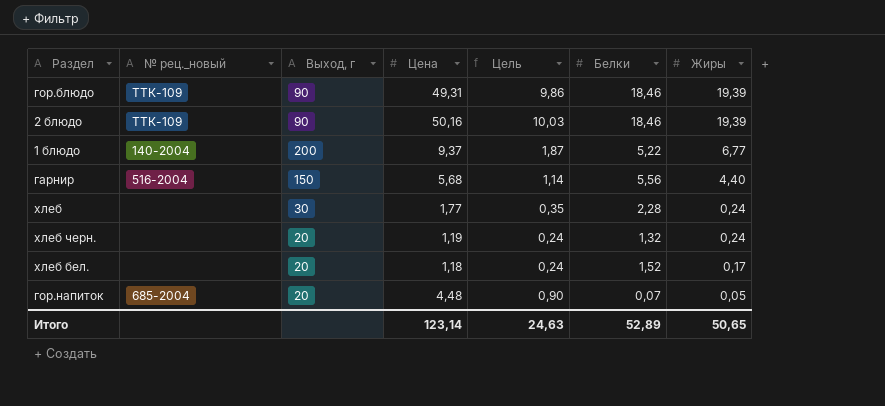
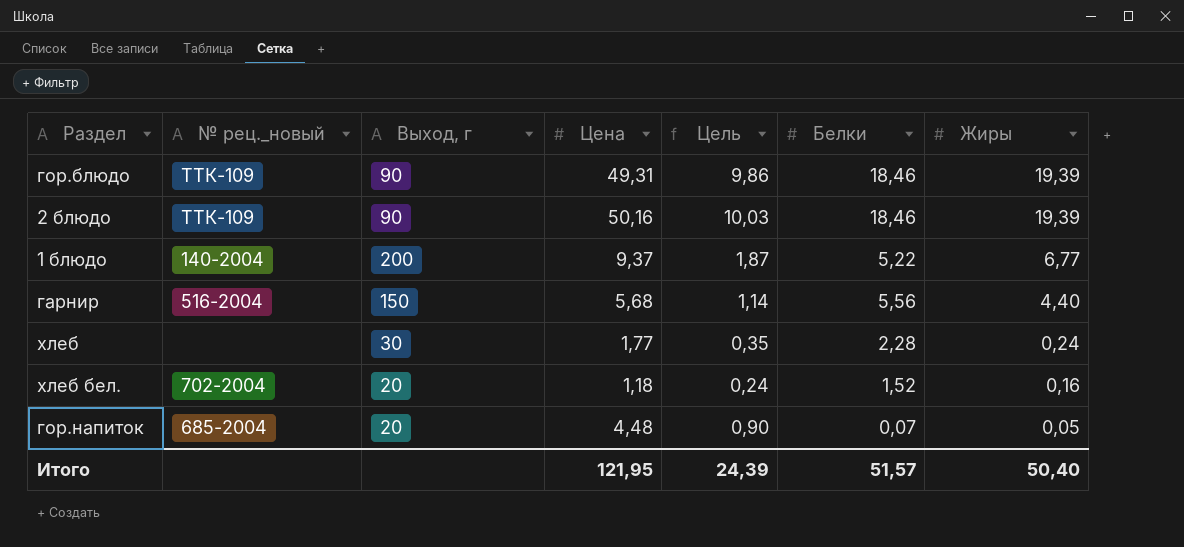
row хлеб черн.: none | 20 | 1,19 | 0,24 | 1,32 | 0,24 -> none
хлеб бел. | № рец._новый: none -> 702-2004
хлеб бел. | Жиры: 0,17 -> 0,16
Итого | Цена: 123,14 -> 121,95
Итого | Цель: 24,63 -> 24,39
Итого | Белки: 52,89 -> 51,57
Итого | Жиры: 50,65 -> 50,40

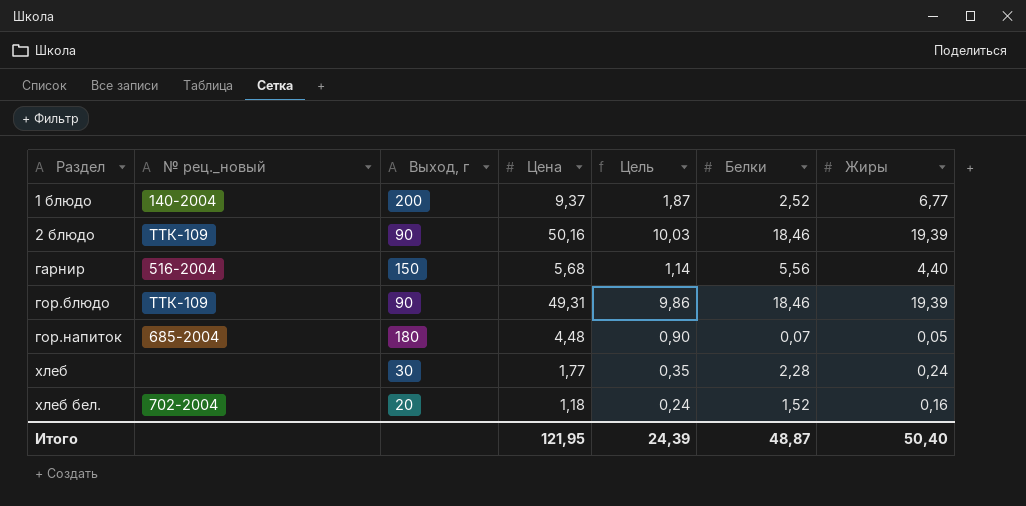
row order: Жиры descending -> Раздел ascending
1 блюдо | Белки: 5,22 -> 2,52
гор.напиток | Выход, г: 20 -> 180
Итого | Белки: 51,57 -> 48,87

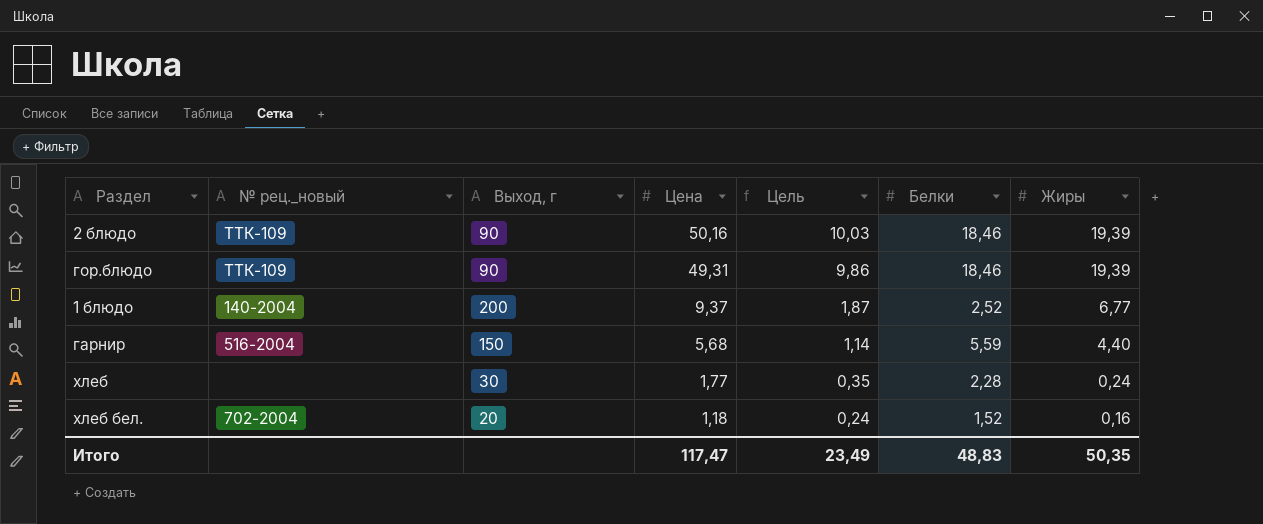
row order: Раздел ascending -> Цена descending
row гор.напиток: 685-2004 | 180 | 4,48 | 0,90 | 0,07 | 0,05 -> none
гарнир | Белки: 5,56 -> 5,59
Итого | Цена: 121,95 -> 117,47
Итого | Цель: 24,39 -> 23,49
Итого | Белки: 48,87 -> 48,83
Итого | Жиры: 50,40 -> 50,35

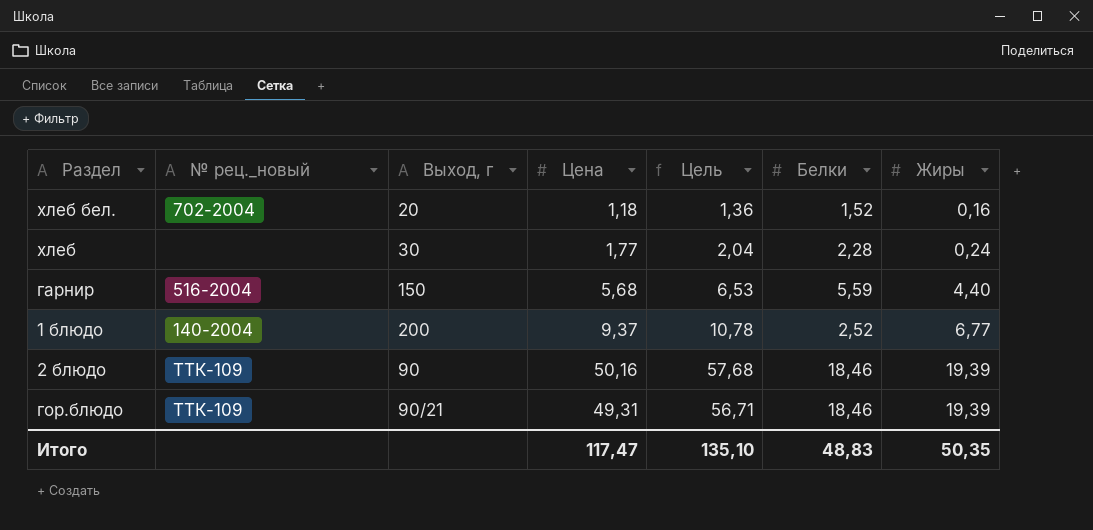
row order: Цена descending -> Жиры ascending
column Цель | formula: [Цена] * 0,2 -> [Цена] * 1,15
гор.блюдо | Выход, г: 90 -> 90/21
Итого | Цель: 23,49 -> 135,10

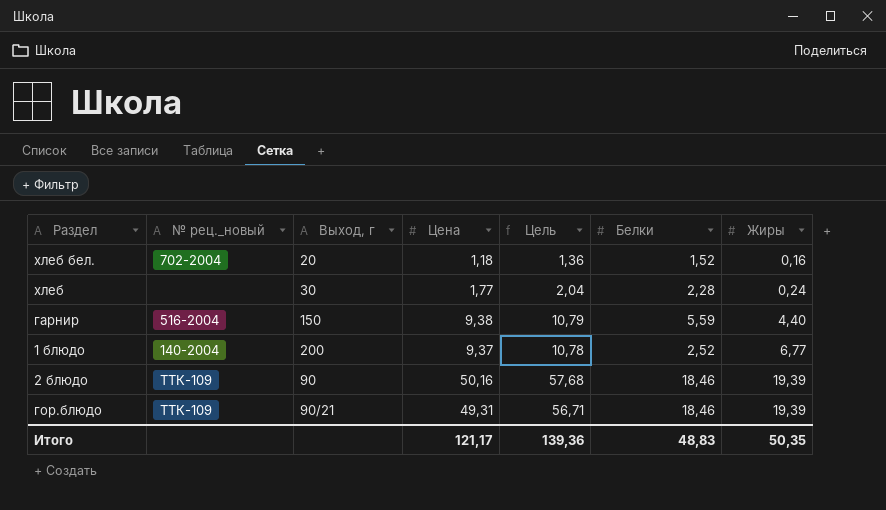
гарнир | Цена: 5,68 -> 9,38
гарнир | Цель: 6,53 -> 10,79
Итого | Цена: 117,47 -> 121,17
Итого | Цель: 135,10 -> 139,36

